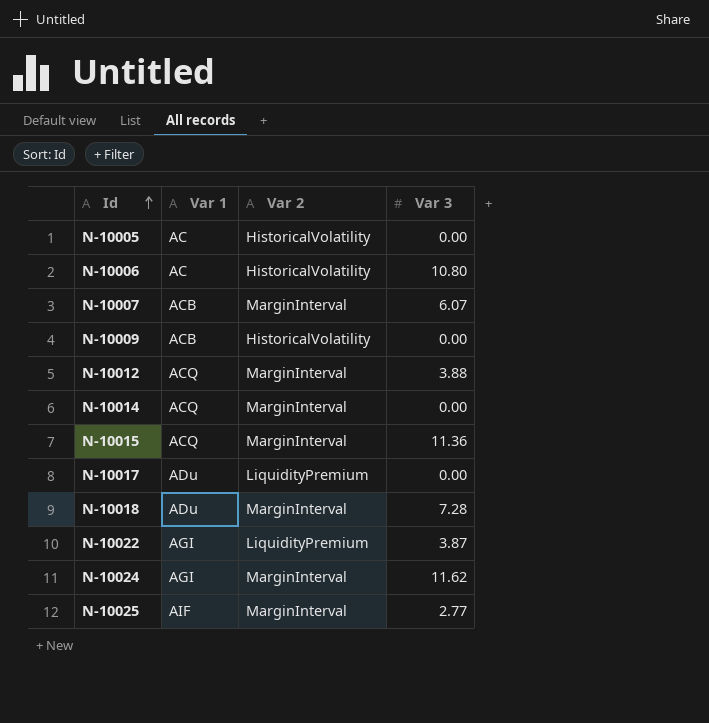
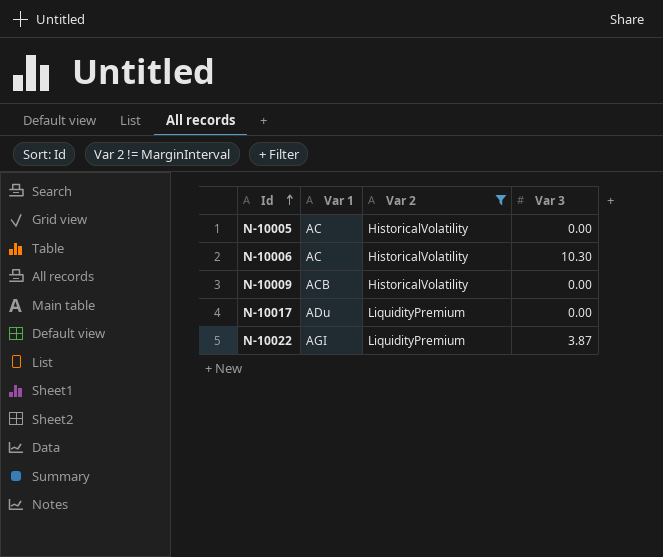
filter: none -> Var 2 != MarginInterval
N-10006 | Var 3: 10.80 -> 10.30

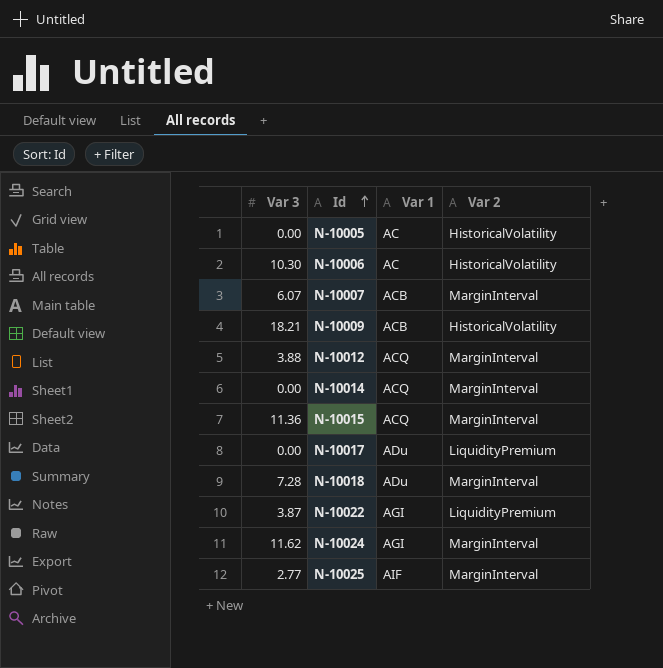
filter: Var 2 != MarginInterval -> none
column Var 3 | position: 4 -> 1
N-10009 | Var 3: 0.00 -> 18.21

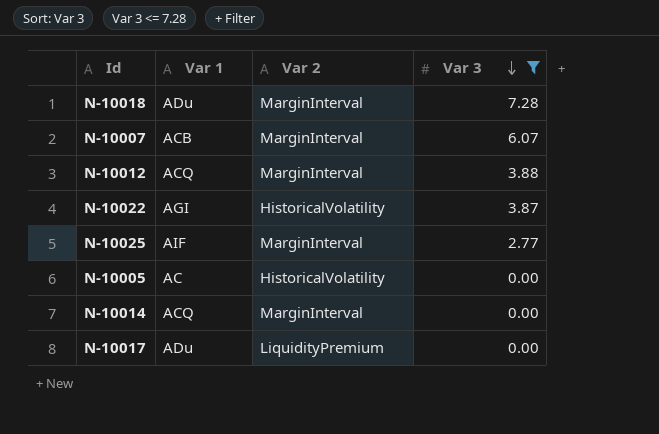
filter: none -> Var 3 <= 7.28
row order: Id ascending -> Var 3 descending
column Var 3 | position: 1 -> 4
N-10022 | Var 2: LiquidityPremium -> HistoricalVolatility

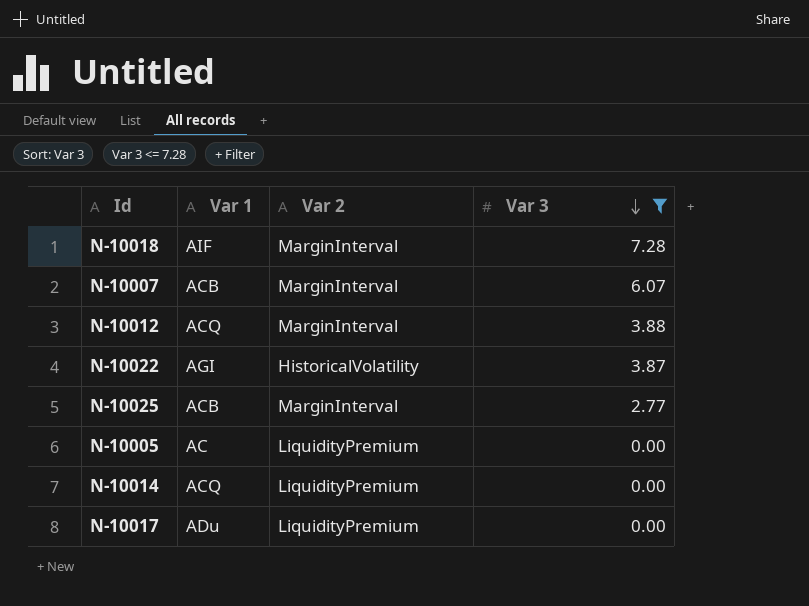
N-10018 | Var 1: ADu -> AIF
N-10025 | Var 1: AIF -> ACB
N-10005 | Var 2: HistoricalVolatility -> LiquidityPremium
N-10014 | Var 2: MarginInterval -> LiquidityPremium

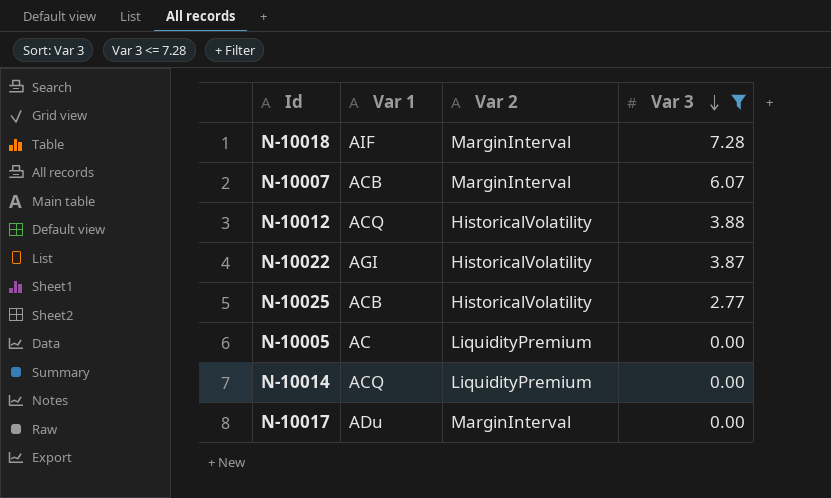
N-10012 | Var 2: MarginInterval -> HistoricalVolatility
N-10025 | Var 2: MarginInterval -> HistoricalVolatility
N-10017 | Var 2: LiquidityPremium -> MarginInterval

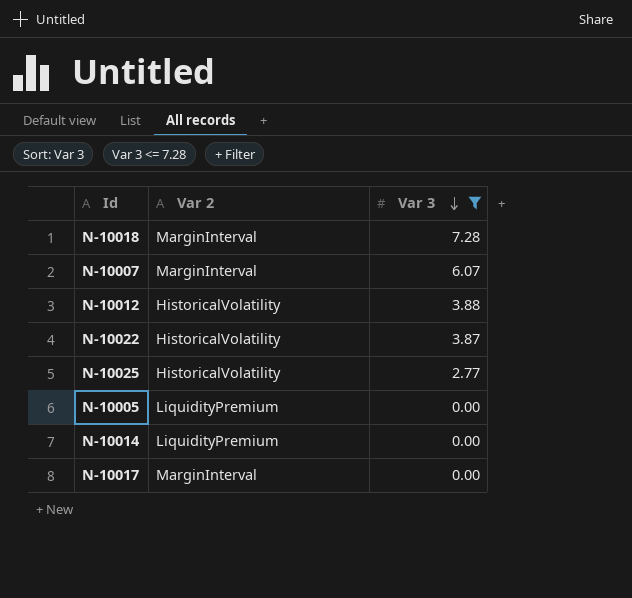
column Var 1 | position: 2 -> none

